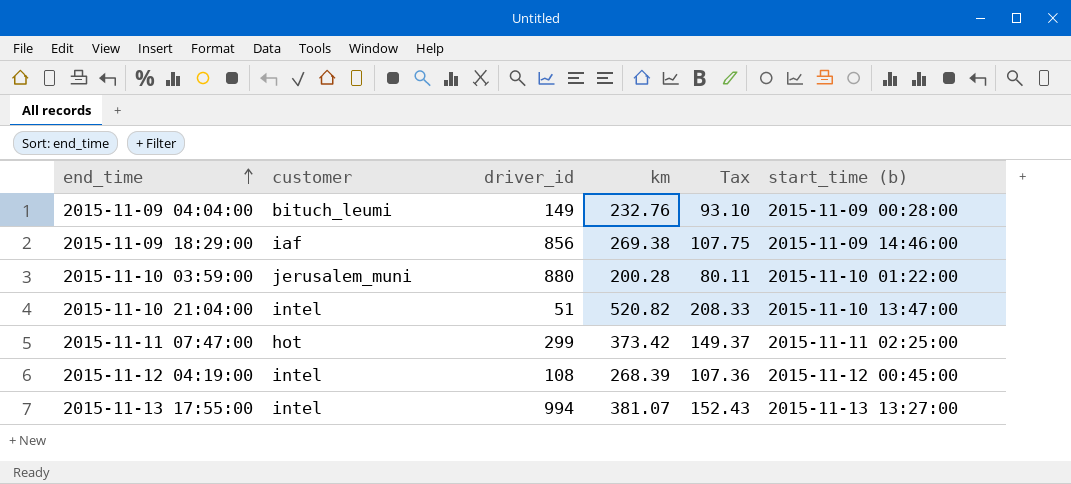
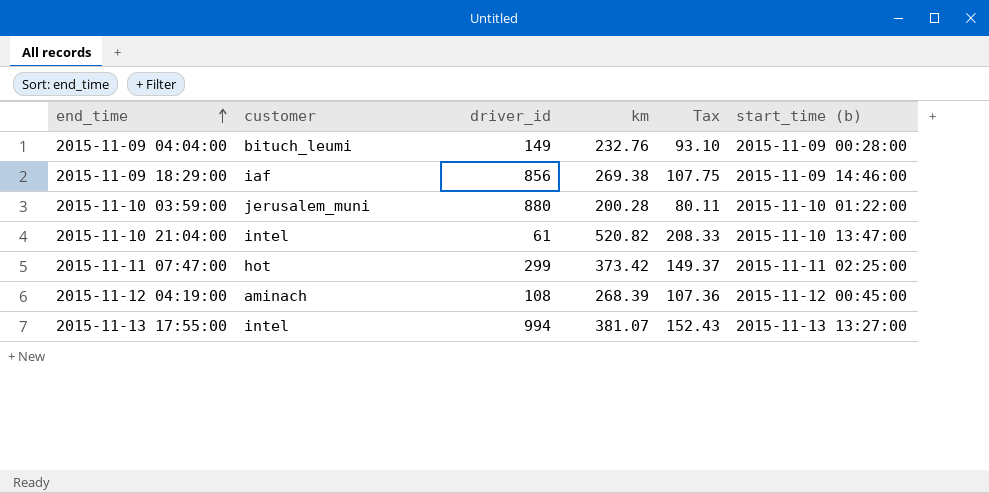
2015-11-10 21:04:00 | driver_id: 51 -> 61
2015-11-12 04:19:00 | customer: intel -> aminach

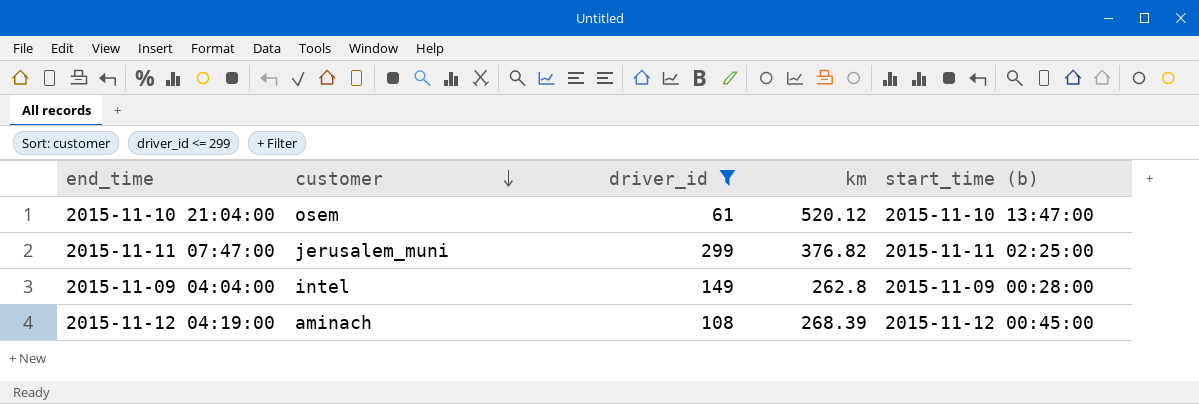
filter: none -> driver_id <= 299
row order: end_time ascending -> customer descending
column Tax | formula: [km] * 0.4 -> none
2015-11-10 21:04:00 | customer: intel -> osem
2015-11-10 21:04:00 | km: 520.82 -> 520.12
2015-11-11 07:47:00 | customer: hot -> jerusalem_muni
2015-11-11 07:47:00 | km: 373.42 -> 376.82
2015-11-09 04:04:00 | customer: bituch_leumi -> intel
2015-11-09 04:04:00 | km: 232.76 -> 262.8

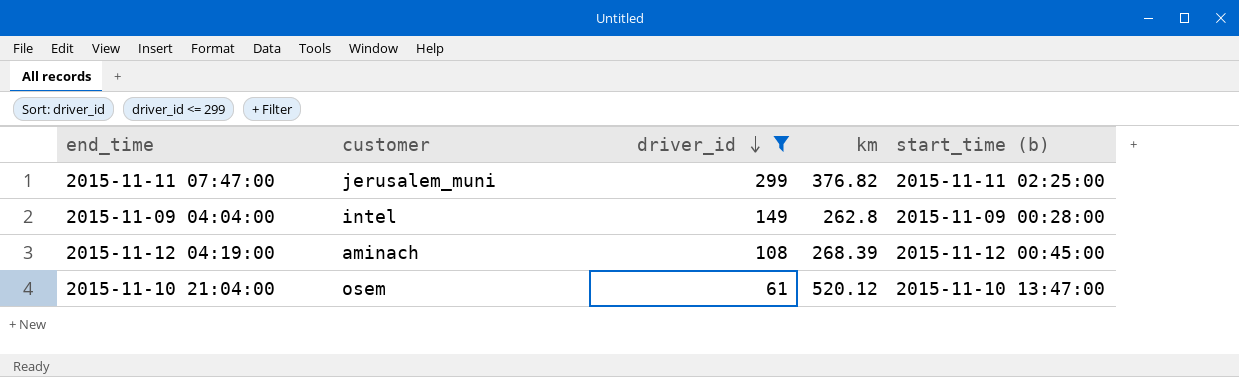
row order: customer descending -> driver_id descending

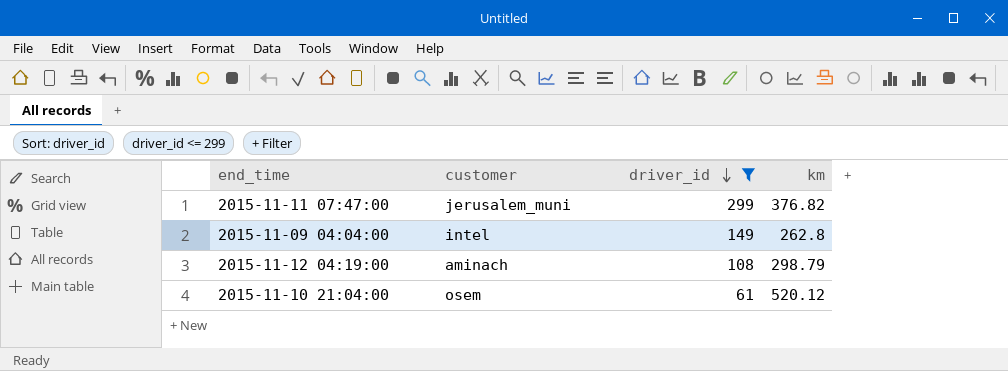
column start_time (b) | position: 5 -> none
2015-11-12 04:19:00 | km: 268.39 -> 298.79

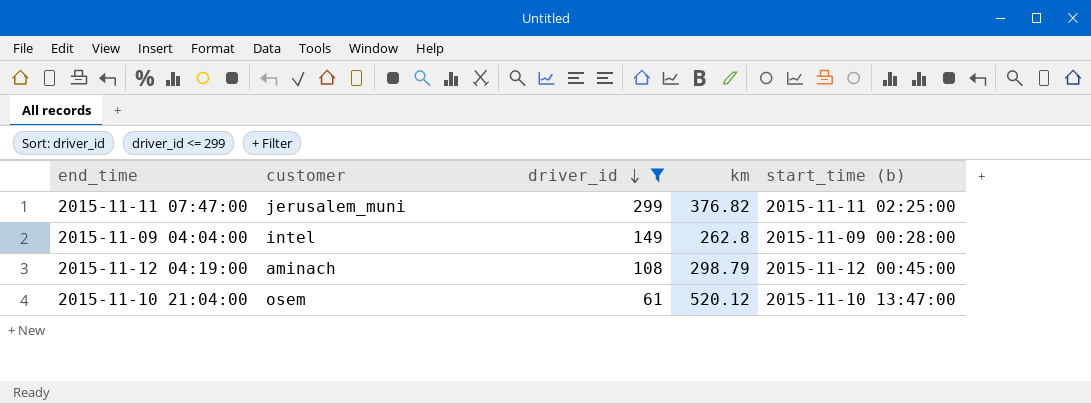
column start_time (b) | position: none -> 5

